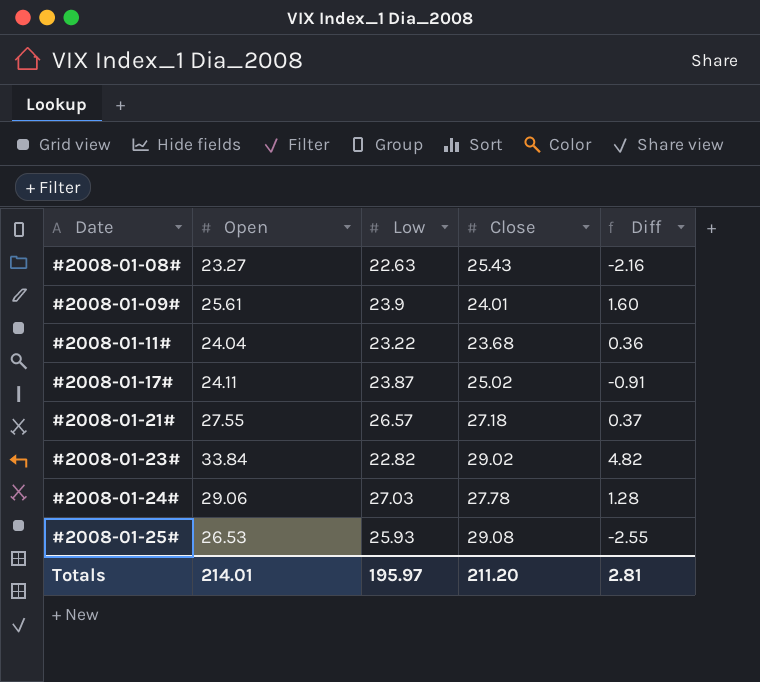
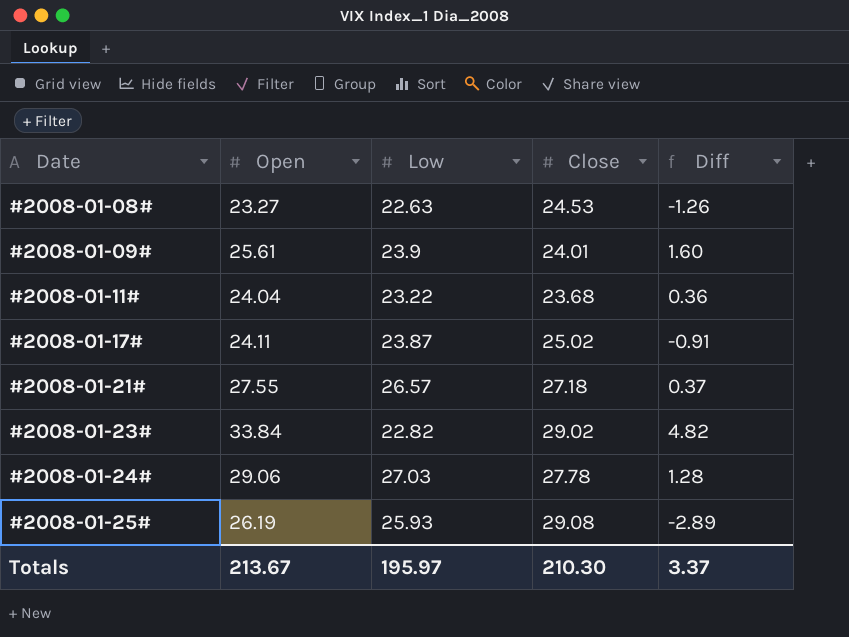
#2008-01-08# | Close: 25.43 -> 24.53
#2008-01-08# | Diff: -2.16 -> -1.26
#2008-01-25# | Open: 26.53 -> 26.19
#2008-01-25# | Diff: -2.55 -> -2.89
Totals | Open: 214.01 -> 213.67
Totals | Close: 211.20 -> 210.30
Totals | Diff: 2.81 -> 3.37

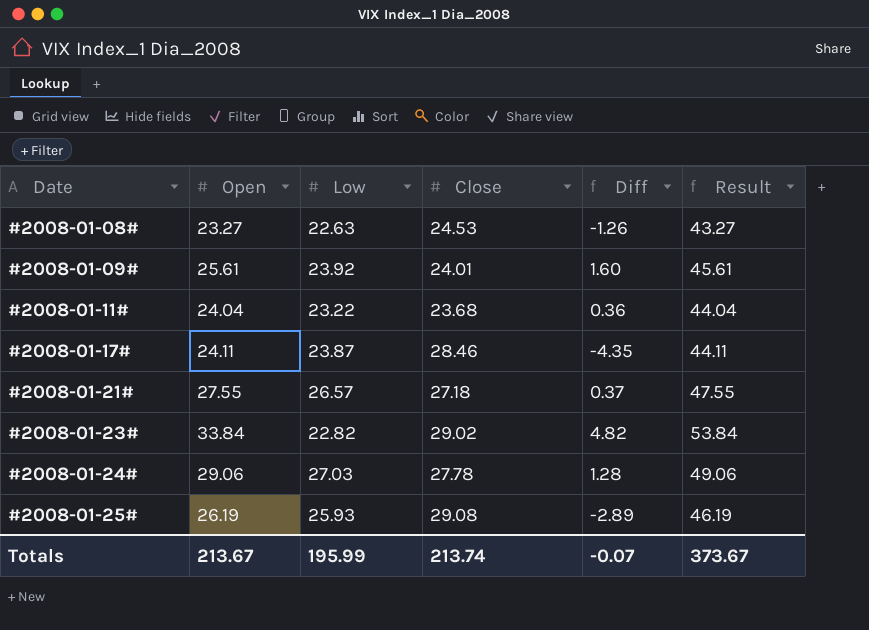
column Result | formula: none -> [Open] + 20
#2008-01-09# | Low: 23.9 -> 23.92
#2008-01-17# | Close: 25.02 -> 28.46
#2008-01-17# | Diff: -0.91 -> -4.35
Totals | Low: 195.97 -> 195.99
Totals | Close: 210.30 -> 213.74
Totals | Diff: 3.37 -> -0.07

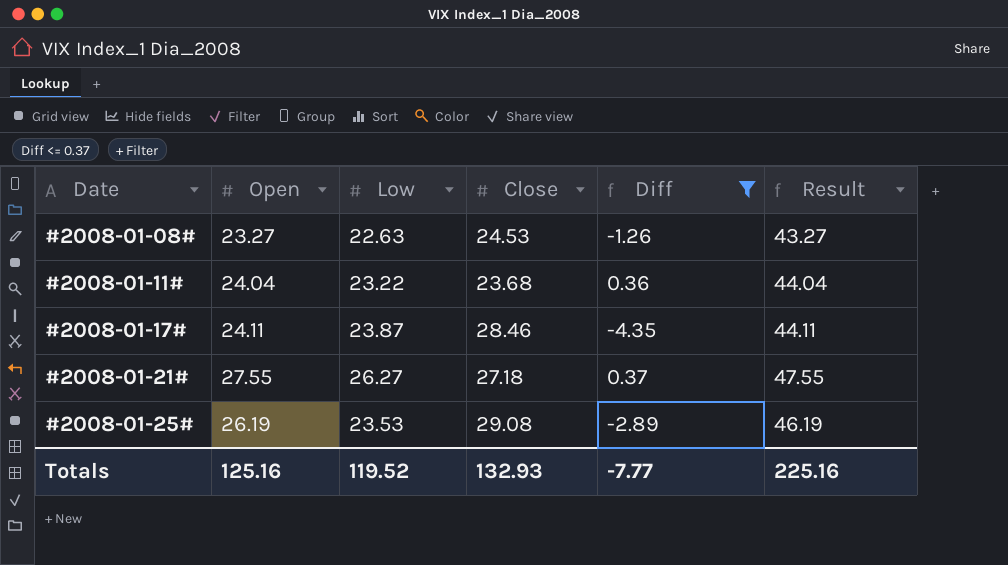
filter: none -> Diff <= 0.37
#2008-01-21# | Low: 26.57 -> 26.27
#2008-01-25# | Low: 25.93 -> 23.53
Totals | Open: 213.67 -> 125.16
Totals | Low: 195.99 -> 119.52
Totals | Close: 213.74 -> 132.93
Totals | Diff: -0.07 -> -7.77
Totals | Result: 373.67 -> 225.16

